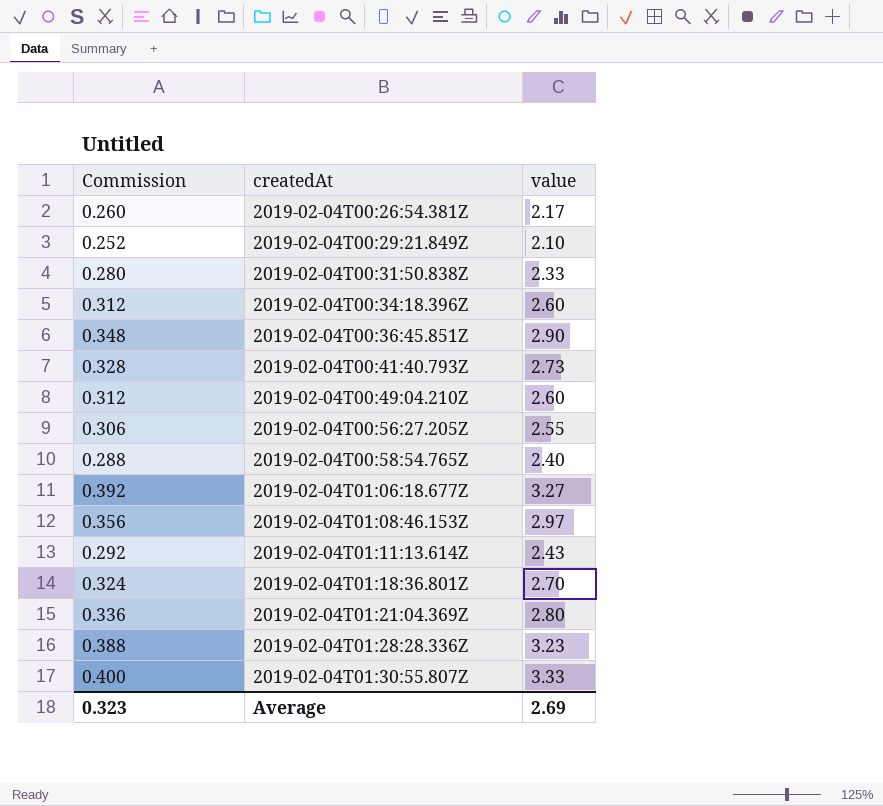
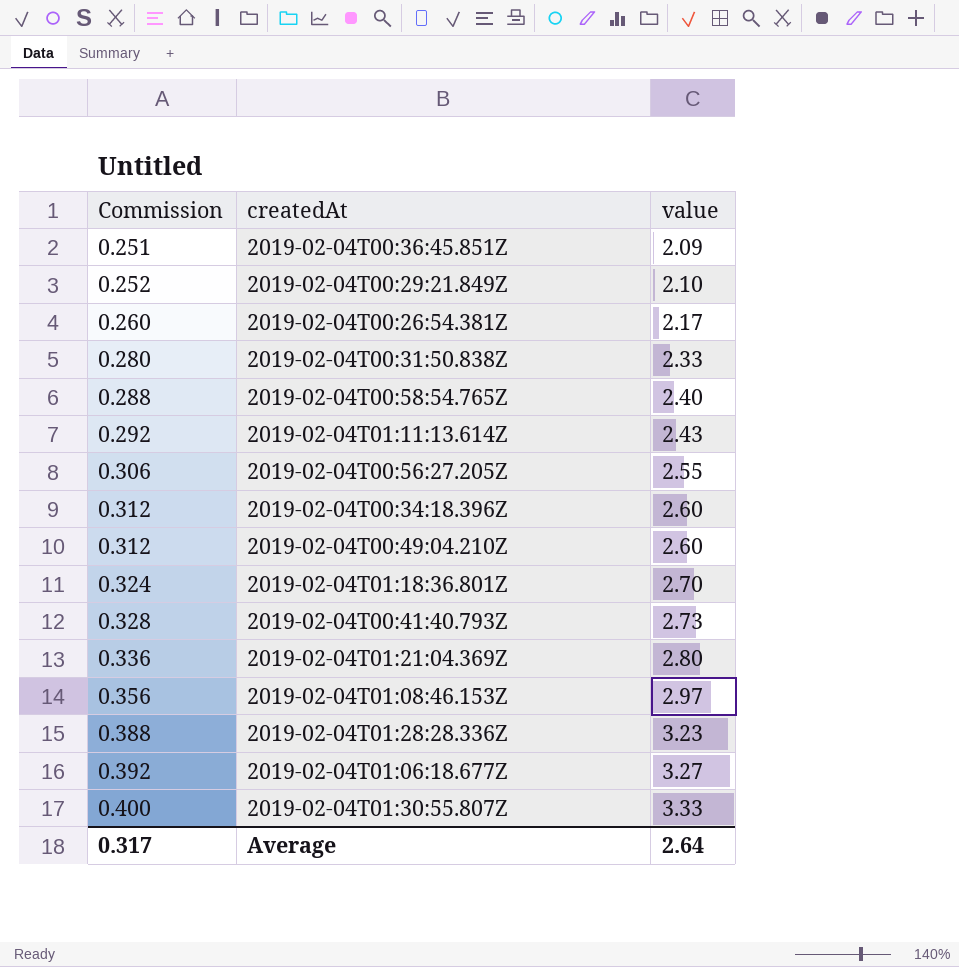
row order: createdAt ascending -> Commission ascending
2019-02-04T00:36:45.851Z | Commission: 0.348 -> 0.251
2019-02-04T00:36:45.851Z | value: 2.90 -> 2.09
Average | Commission: 0.323 -> 0.317
Average | value: 2.69 -> 2.64

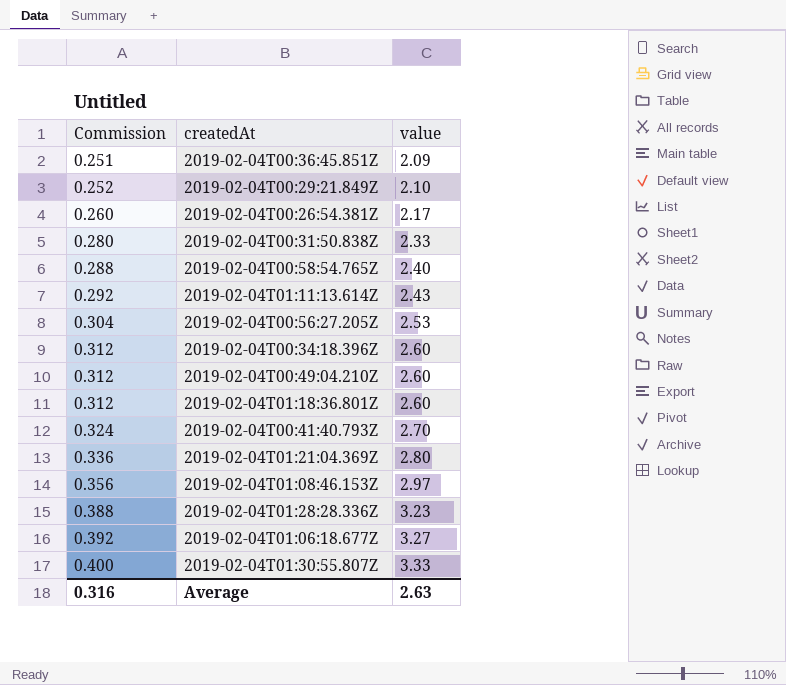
2019-02-04T00:56:27.205Z | Commission: 0.306 -> 0.304
2019-02-04T00:56:27.205Z | value: 2.55 -> 2.53
2019-02-04T01:18:36.801Z | Commission: 0.324 -> 0.312
2019-02-04T01:18:36.801Z | value: 2.70 -> 2.60
2019-02-04T00:41:40.793Z | Commission: 0.328 -> 0.324
2019-02-04T00:41:40.793Z | value: 2.73 -> 2.70
Average | Commission: 0.317 -> 0.316
Average | value: 2.64 -> 2.63

